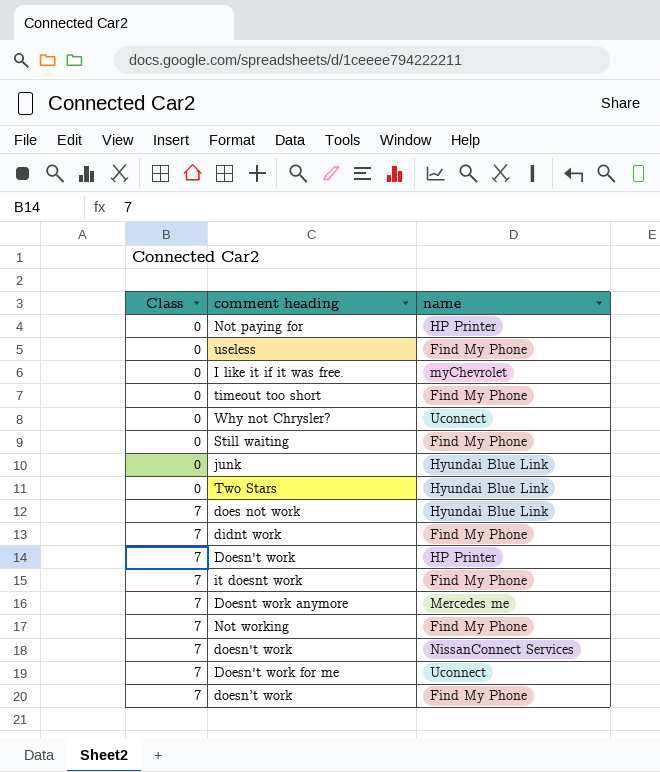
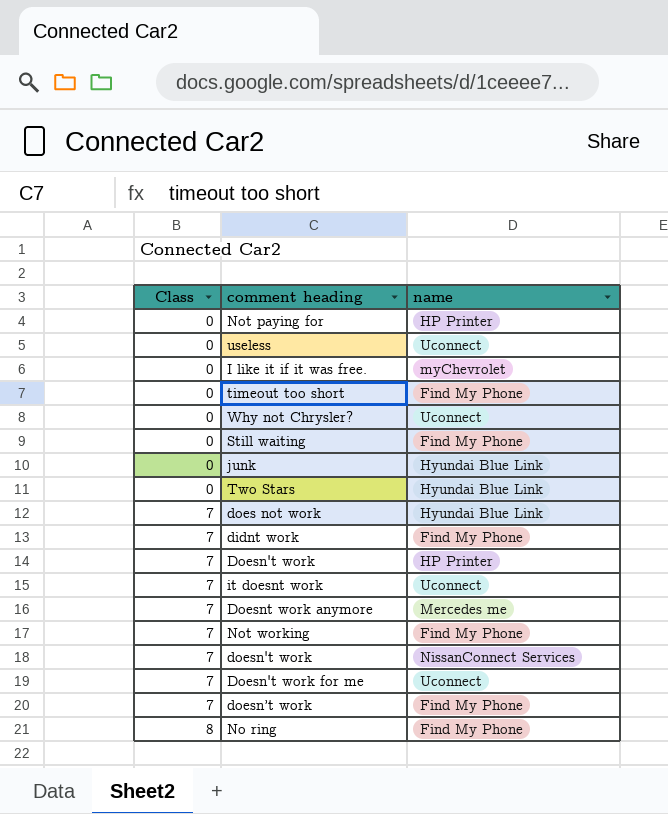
useless | name: Find My Phone -> Uconnect
it doesnt work | name: Find My Phone -> Uconnect
row No ring: none -> 8 | Find My Phone

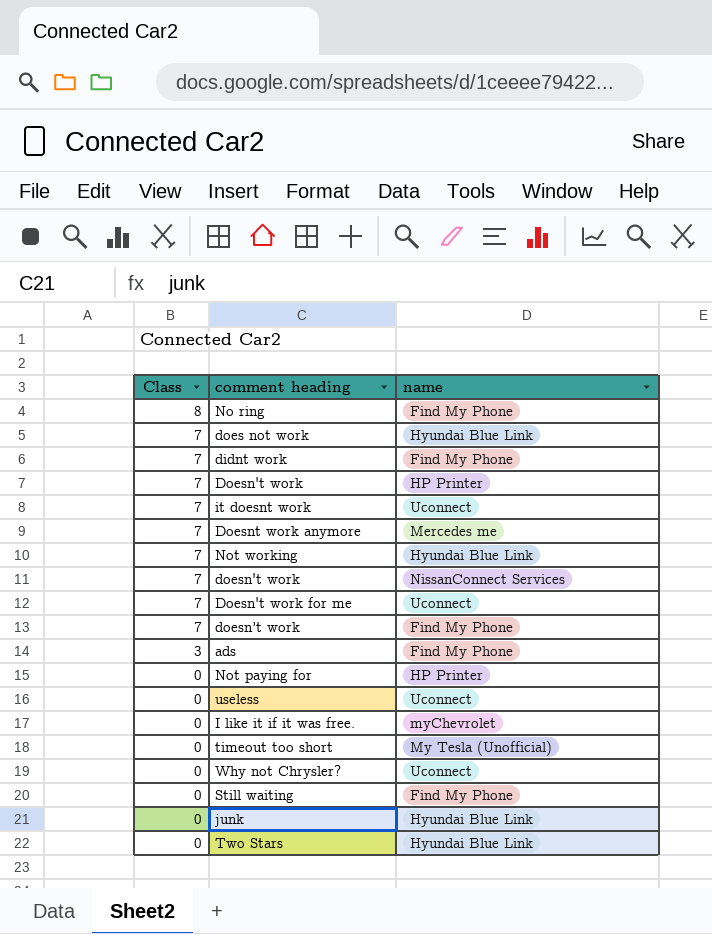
row order: Class ascending -> Class descending
Not working | name: Find My Phone -> Hyundai Blue Link
row ads: none -> 3 | Find My Phone
timeout too short | name: Find My Phone -> My Tesla (Unofficial)

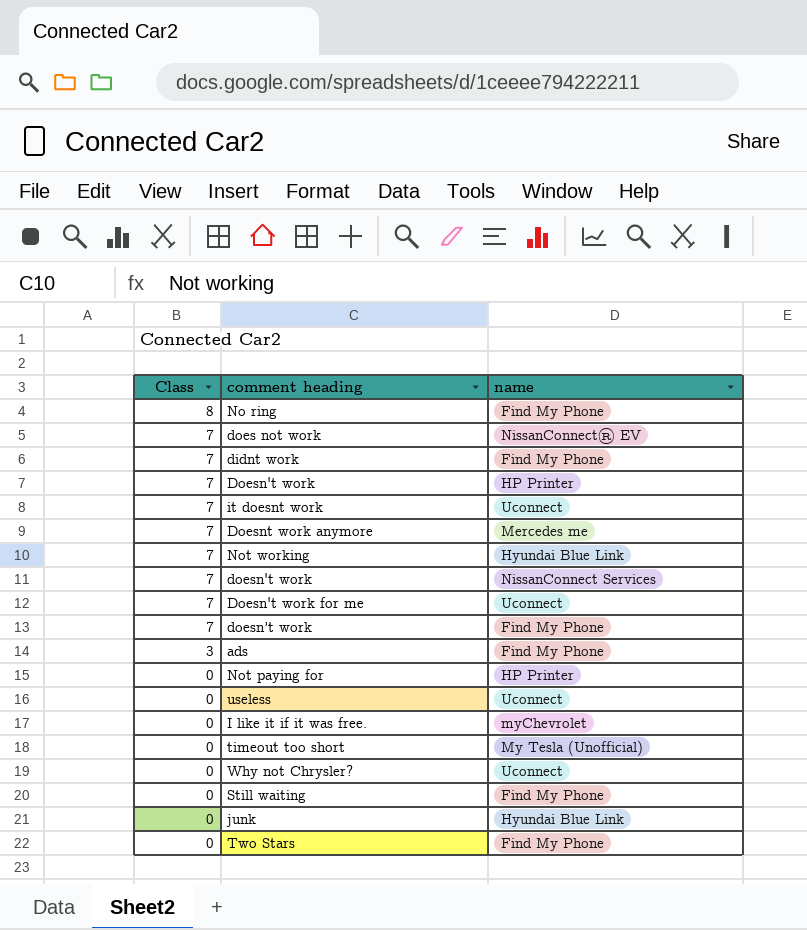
does not work | name: Hyundai Blue Link -> NissanConnect® EV
Two Stars | name: Hyundai Blue Link -> Find My Phone

